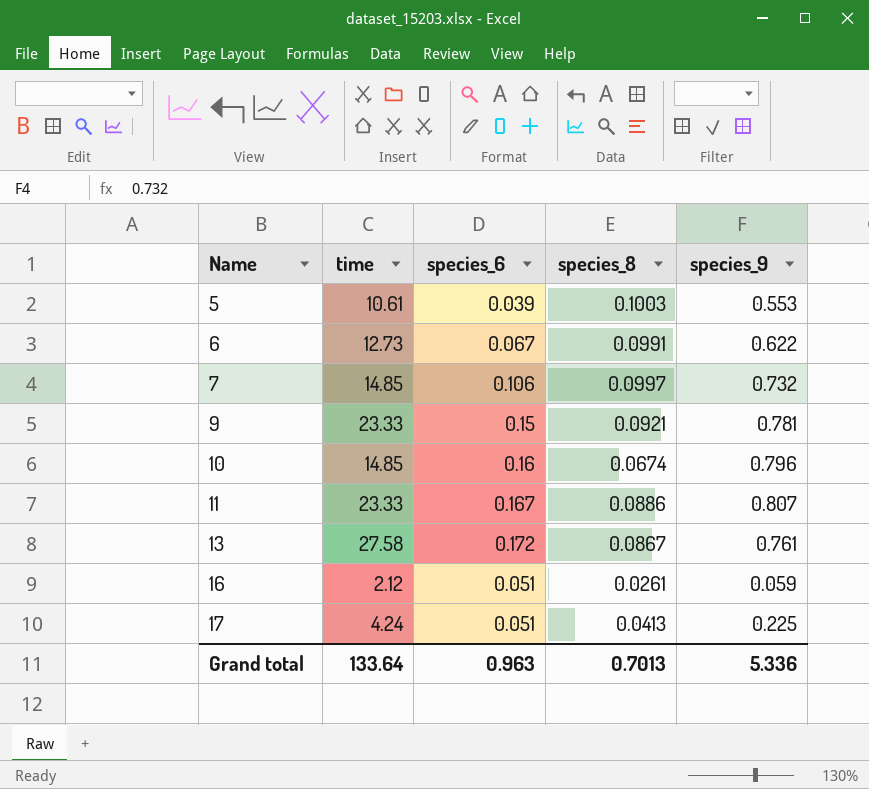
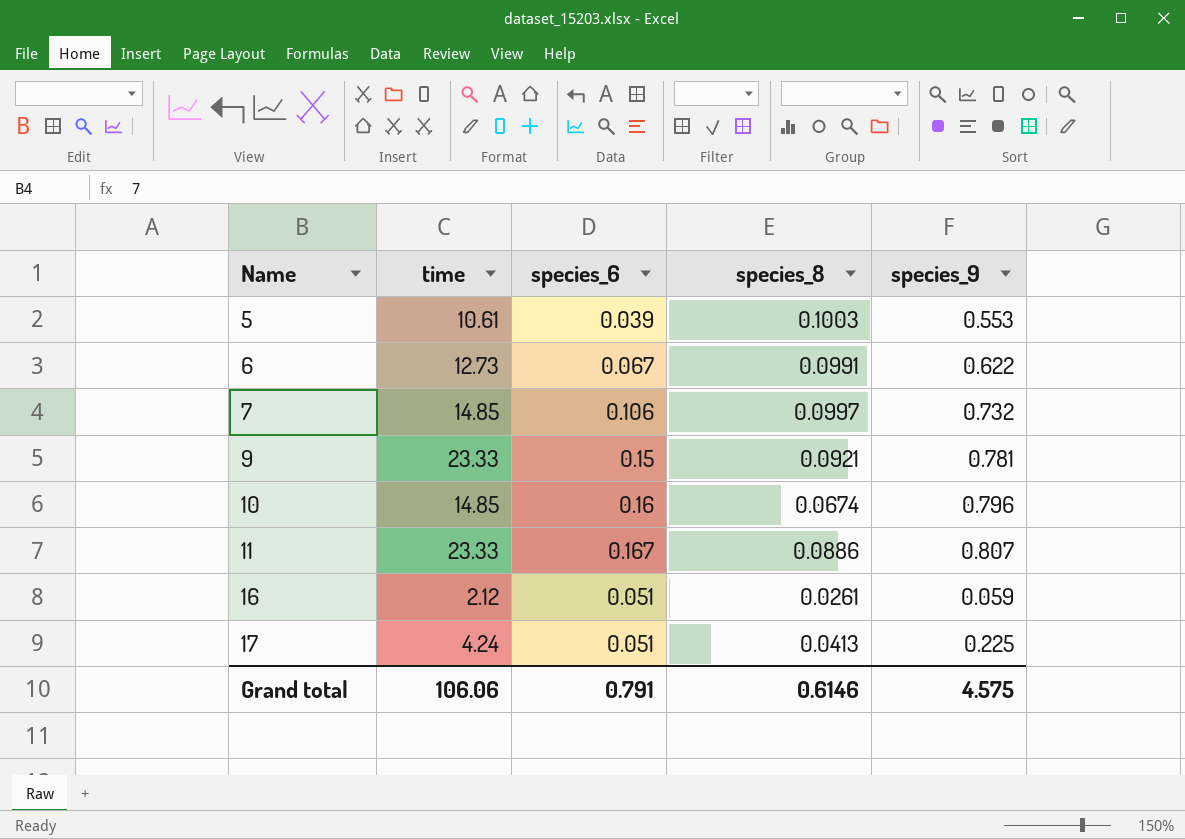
row 13: 27.58 | 0.172 | 0.0867 | 0.761 -> none
Grand total | time: 133.64 -> 106.06
Grand total | species_6: 0.963 -> 0.791
Grand total | species_8: 0.7013 -> 0.6146
Grand total | species_9: 5.336 -> 4.575

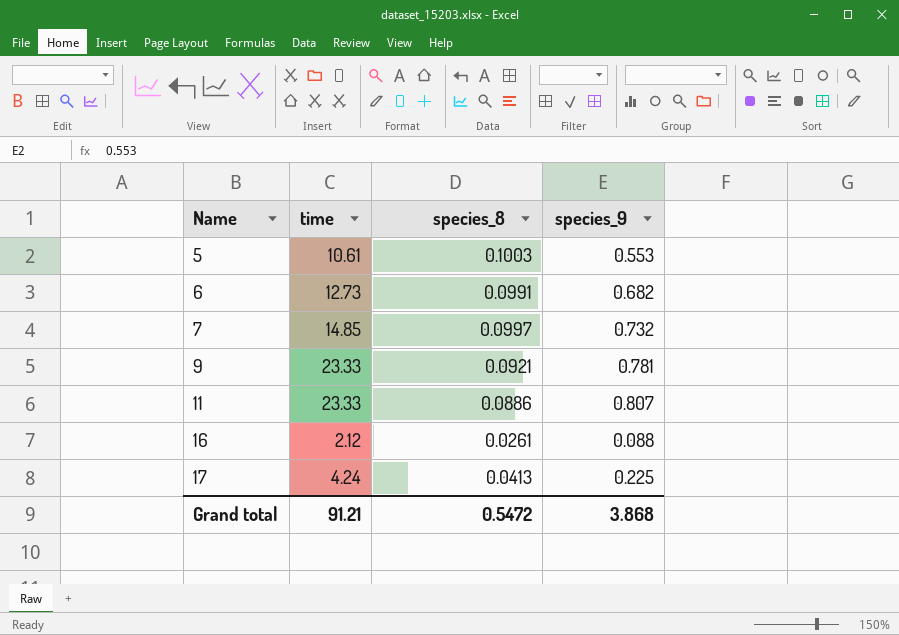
column species_6 | position: 3 -> none
row 10: 14.85 | 0.16 | 0.0674 | 0.796 -> none
6 | species_9: 0.622 -> 0.682
16 | species_9: 0.059 -> 0.088
Grand total | time: 106.06 -> 91.21
Grand total | species_8: 0.6146 -> 0.5472
Grand total | species_9: 4.575 -> 3.868

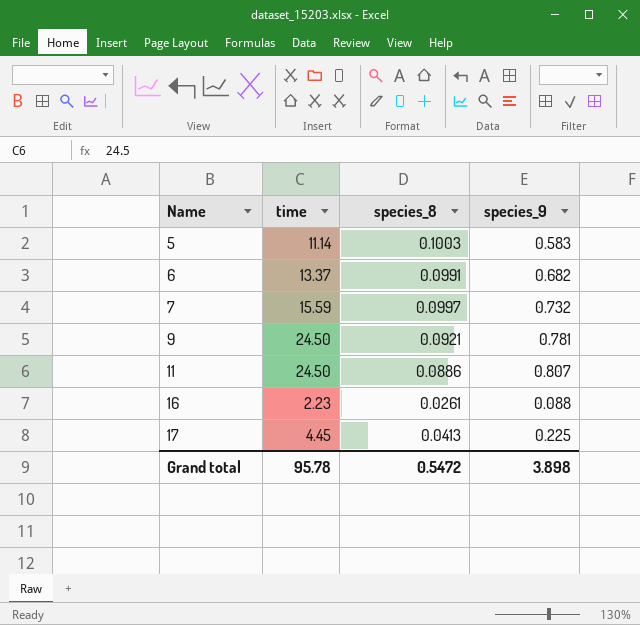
5 | time: 10.61 -> 11.14
5 | species_9: 0.553 -> 0.583
6 | time: 12.73 -> 13.37
7 | time: 14.85 -> 15.59
9 | time: 23.33 -> 24.50
11 | time: 23.33 -> 24.50
16 | time: 2.12 -> 2.23
17 | time: 4.24 -> 4.45
Grand total | time: 91.21 -> 95.78
Grand total | species_9: 3.868 -> 3.898

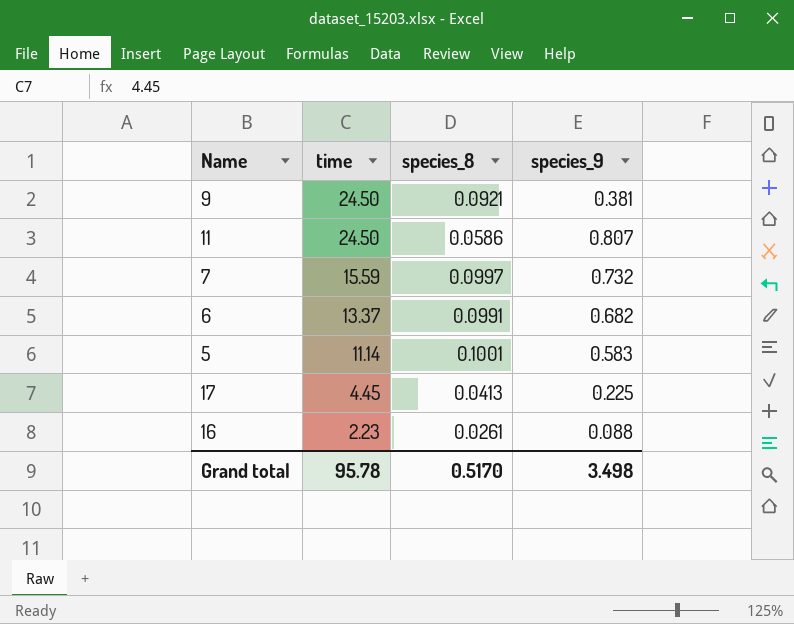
row order: Name ascending -> time descending
9 | species_9: 0.781 -> 0.381
11 | species_8: 0.0886 -> 0.0586
5 | species_8: 0.1003 -> 0.1001
Grand total | species_8: 0.5472 -> 0.5170
Grand total | species_9: 3.898 -> 3.498

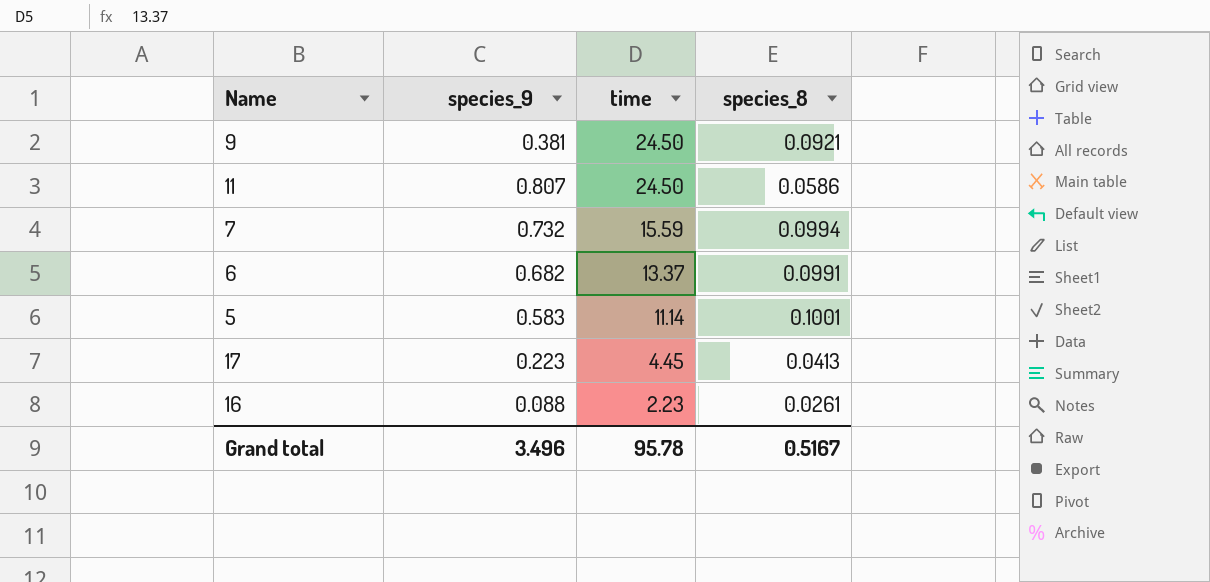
column species_9 | position: 4 -> 2
7 | species_8: 0.0997 -> 0.0994
17 | species_9: 0.225 -> 0.223
Grand total | species_9: 3.498 -> 3.496
Grand total | species_8: 0.5170 -> 0.5167

